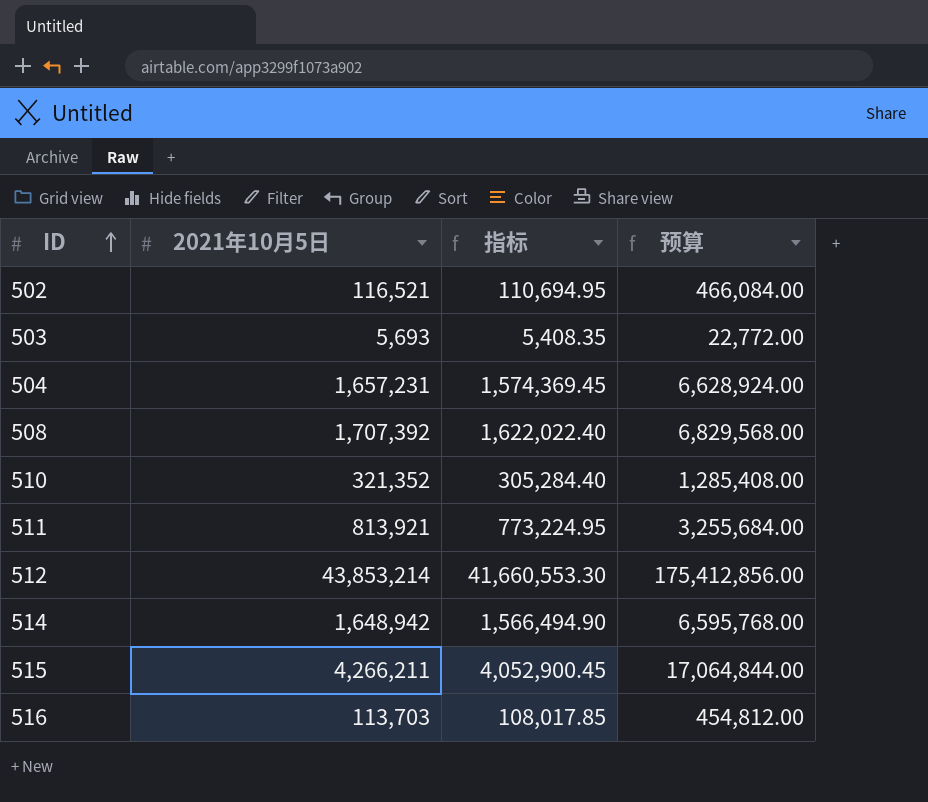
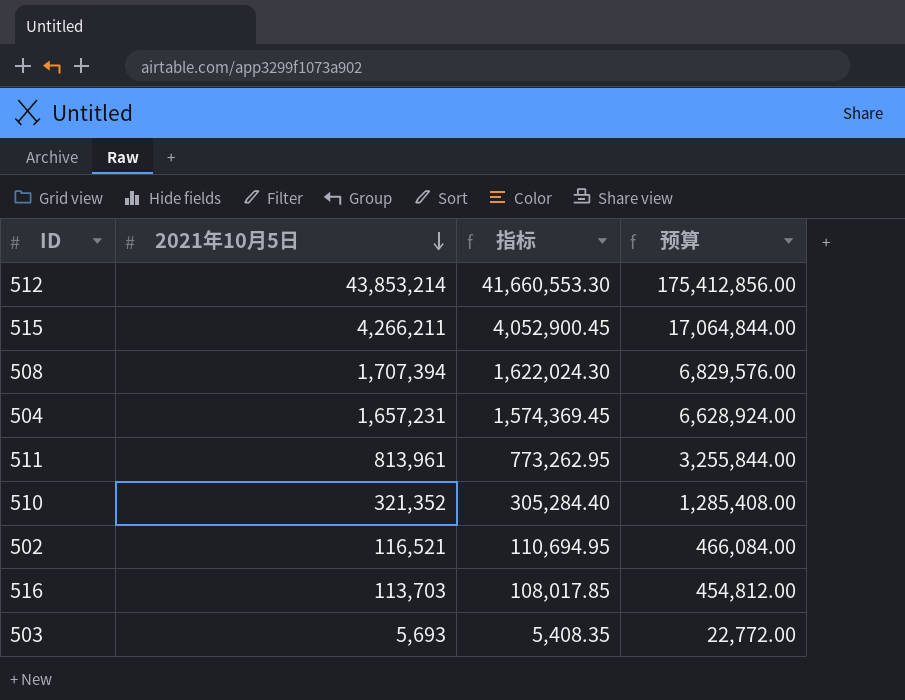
row order: ID ascending -> 2021年10月5日 descending
row 514: 1,648,942 | 1,566,494.90 | 6,595,768.00 -> none
508 | 2021年10月5日: 1,707,392 -> 1,707,394
508 | 指标: 1,622,022.40 -> 1,622,024.30
508 | 预算: 6,829,568.00 -> 6,829,576.00
511 | 2021年10月5日: 813,921 -> 813,961
511 | 指标: 773,224.95 -> 773,262.95
511 | 预算: 3,255,684.00 -> 3,255,844.00

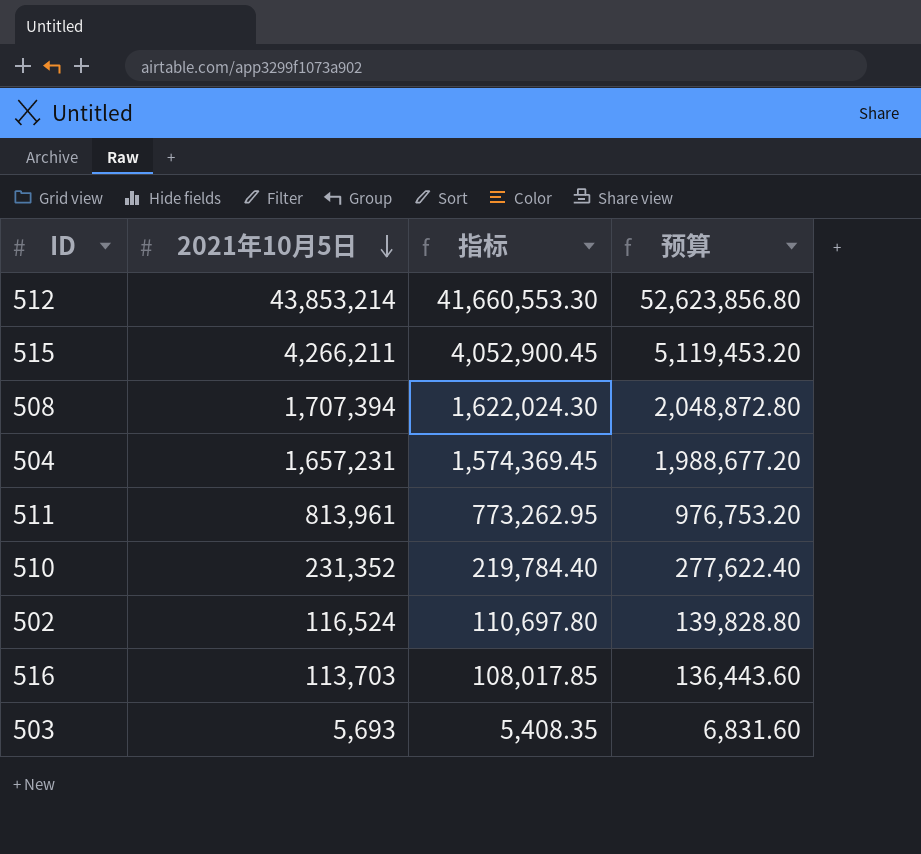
column 预算 | formula: [2021年10月5日] * 4 -> [2021年10月5日] * 1.2
510 | 2021年10月5日: 321,352 -> 231,352
510 | 指标: 305,284.40 -> 219,784.40
502 | 2021年10月5日: 116,521 -> 116,524
502 | 指标: 110,694.95 -> 110,697.80

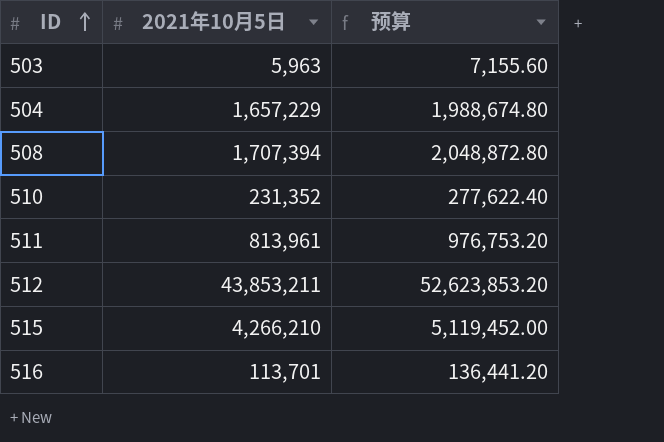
row order: 2021年10月5日 descending -> ID ascending
column 指标 | formula: [2021年10月5日] * 0.95 -> none
row 502: 116,524 | 110,697.80 | 139,828.80 -> none
503 | 2021年10月5日: 5,693 -> 5,963
503 | 预算: 6,831.60 -> 7,155.60
504 | 2021年10月5日: 1,657,231 -> 1,657,229
504 | 预算: 1,988,677.20 -> 1,988,674.80
512 | 2021年10月5日: 43,853,214 -> 43,853,211
512 | 预算: 52,623,856.80 -> 52,623,853.20
515 | 2021年10月5日: 4,266,211 -> 4,266,210
515 | 预算: 5,119,453.20 -> 5,119,452.00
516 | 2021年10月5日: 113,703 -> 113,701
516 | 预算: 136,443.60 -> 136,441.20

